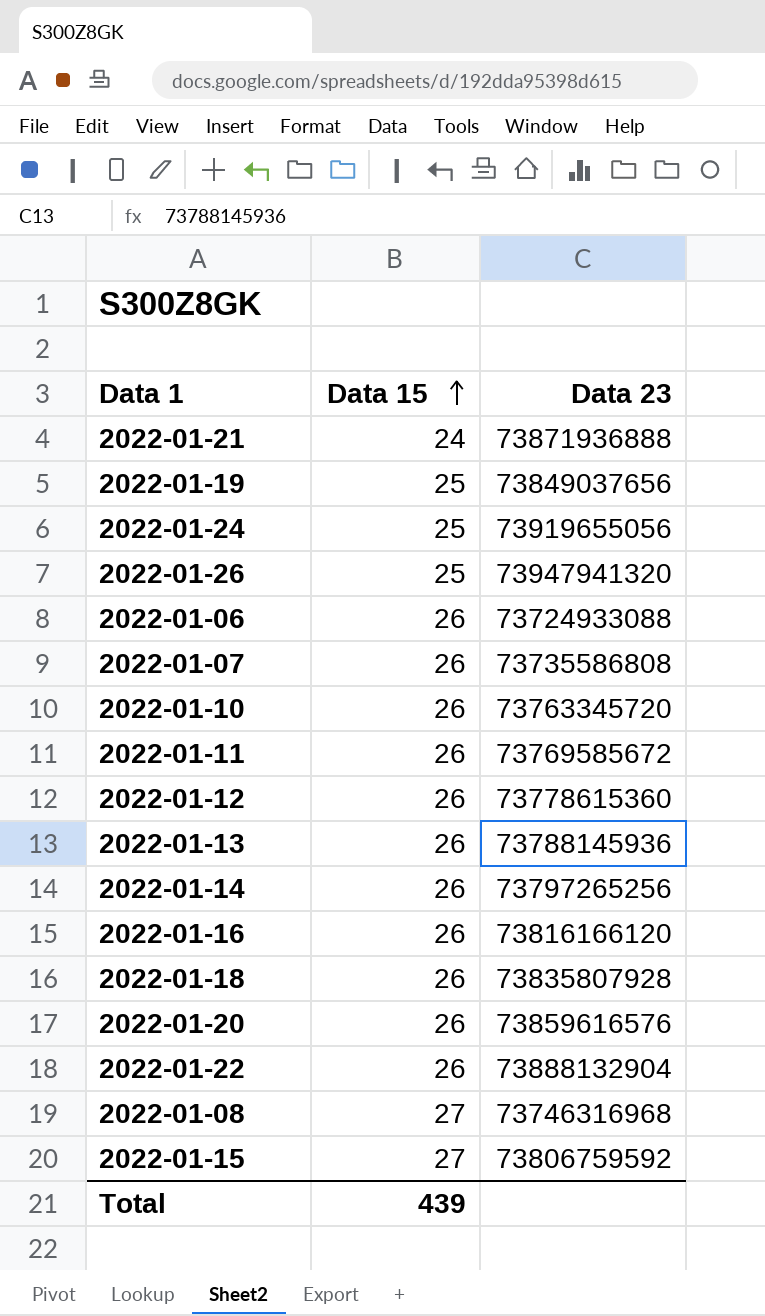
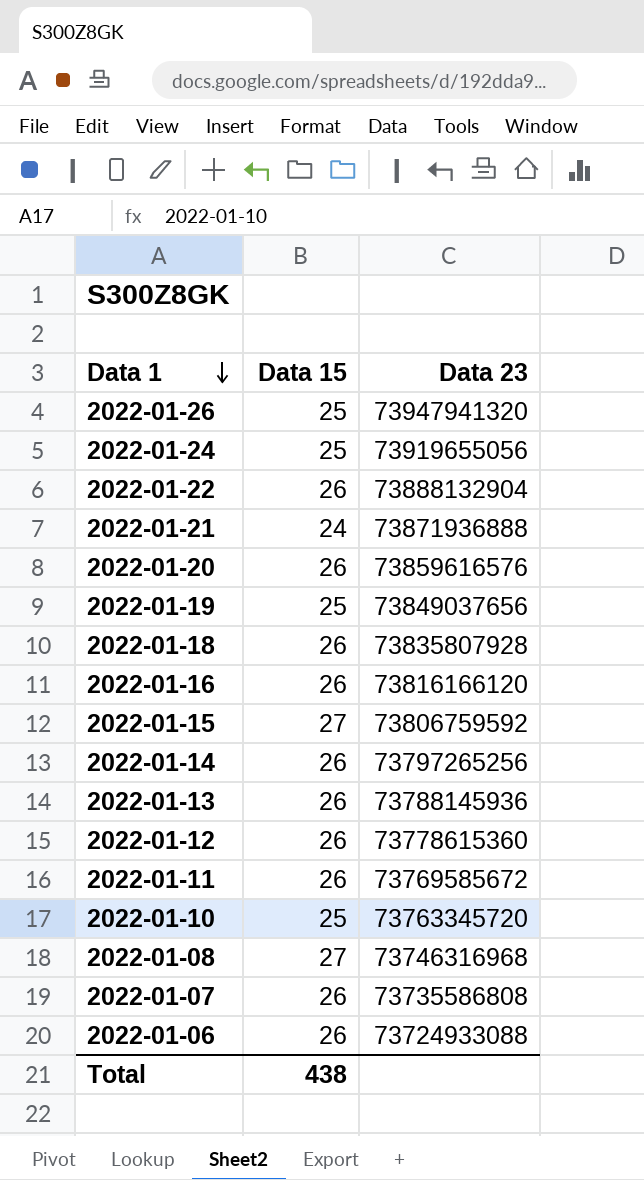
row order: Data 15 ascending -> Data 1 descending
2022-01-10 | Data 15: 26 -> 25
Total | Data 15: 439 -> 438

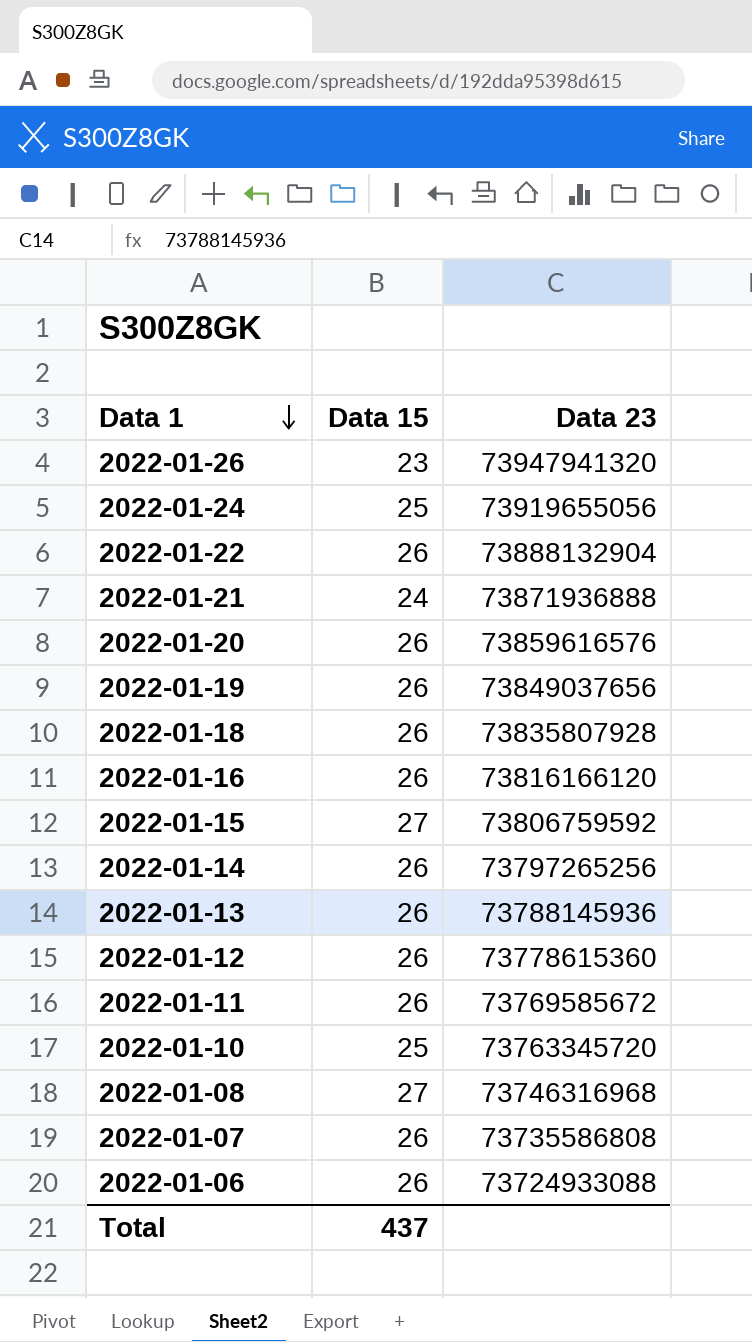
2022-01-26 | Data 15: 25 -> 23
2022-01-19 | Data 15: 25 -> 26
Total | Data 15: 438 -> 437

